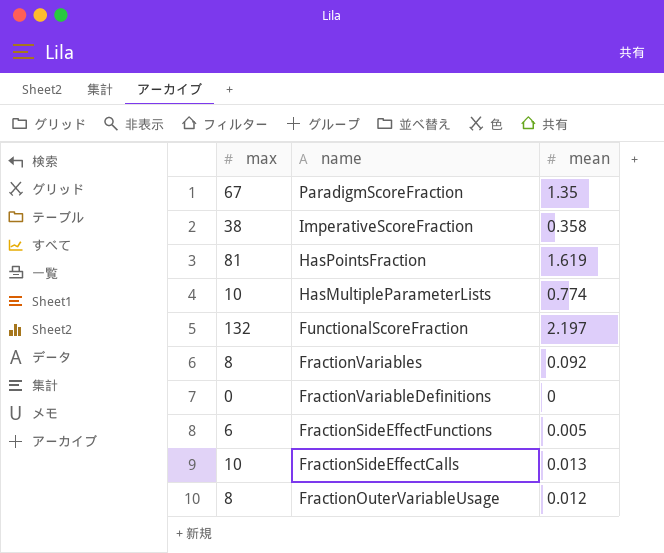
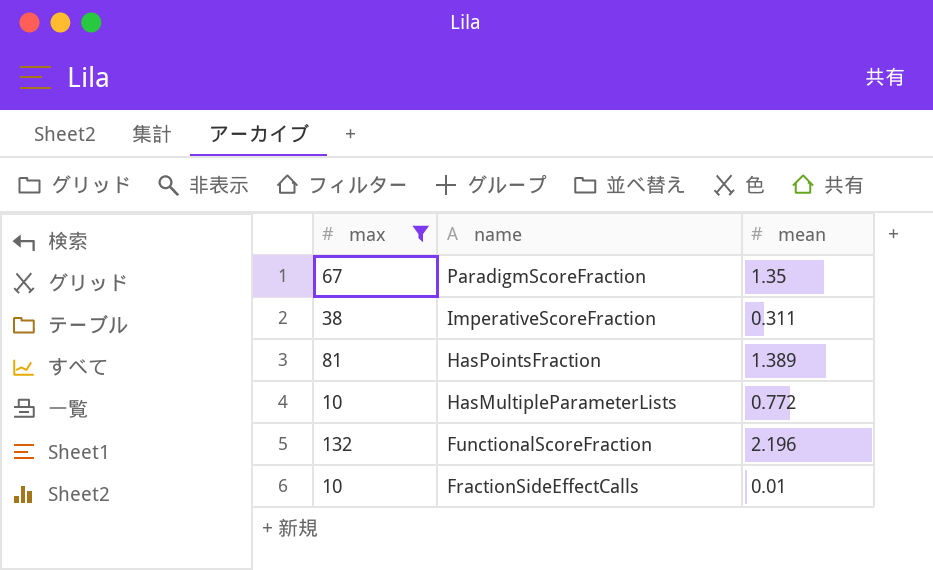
filter: none -> max >= 10
ImperativeScoreFraction | mean: 0.358 -> 0.311
HasPointsFraction | mean: 1.619 -> 1.389
HasMultipleParameterLists | mean: 0.774 -> 0.772
FunctionalScoreFraction | mean: 2.197 -> 2.196
FractionSideEffectCalls | mean: 0.013 -> 0.01

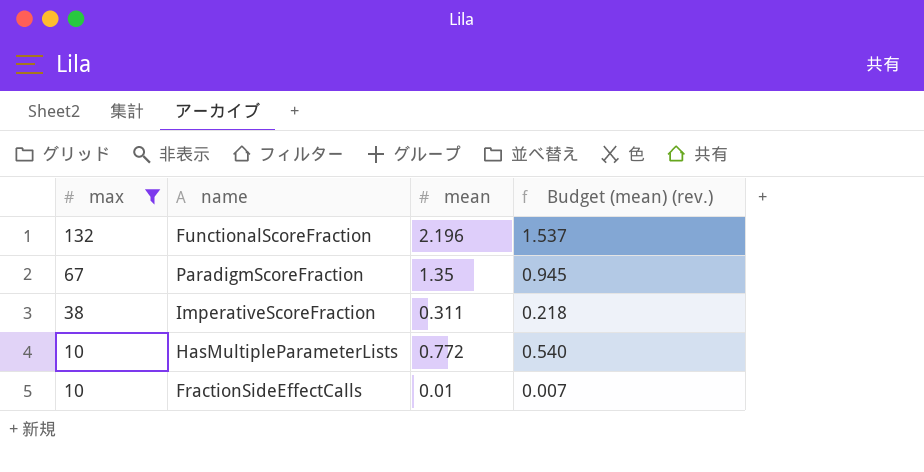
row order: name descending -> max descending
column Budget (mean) (rev.) | formula: none -> [mean] * 0.7
row HasPointsFraction: 81 | 1.389 -> none

